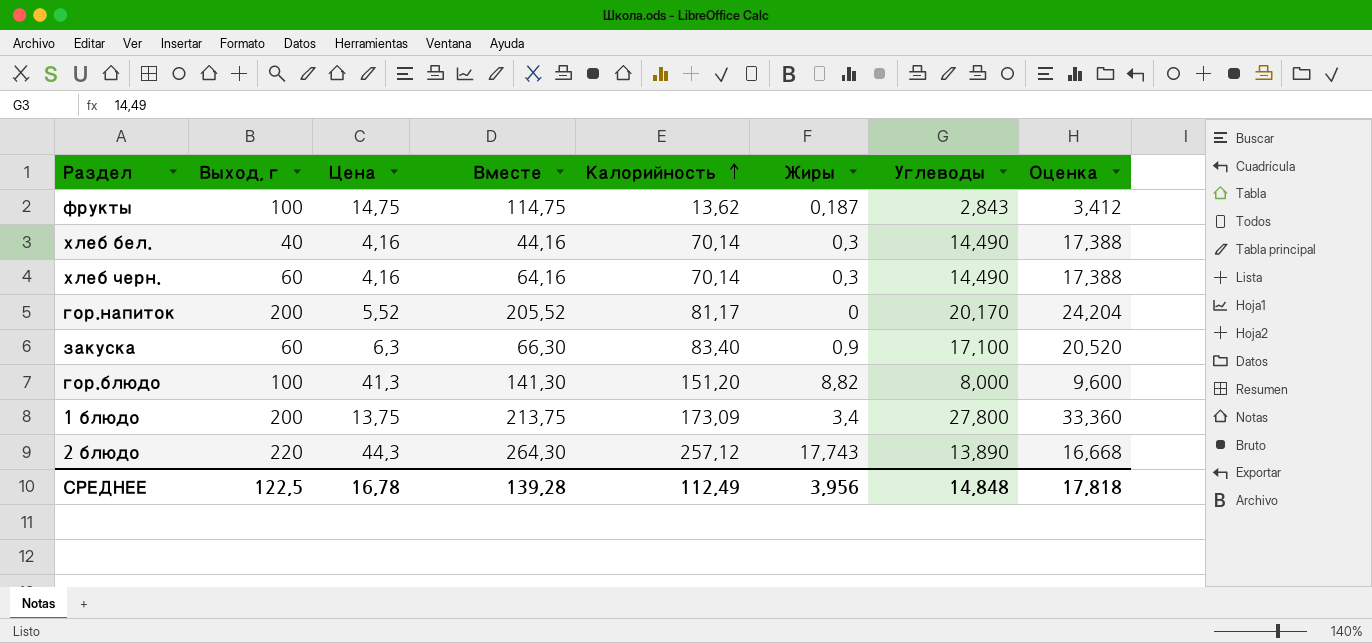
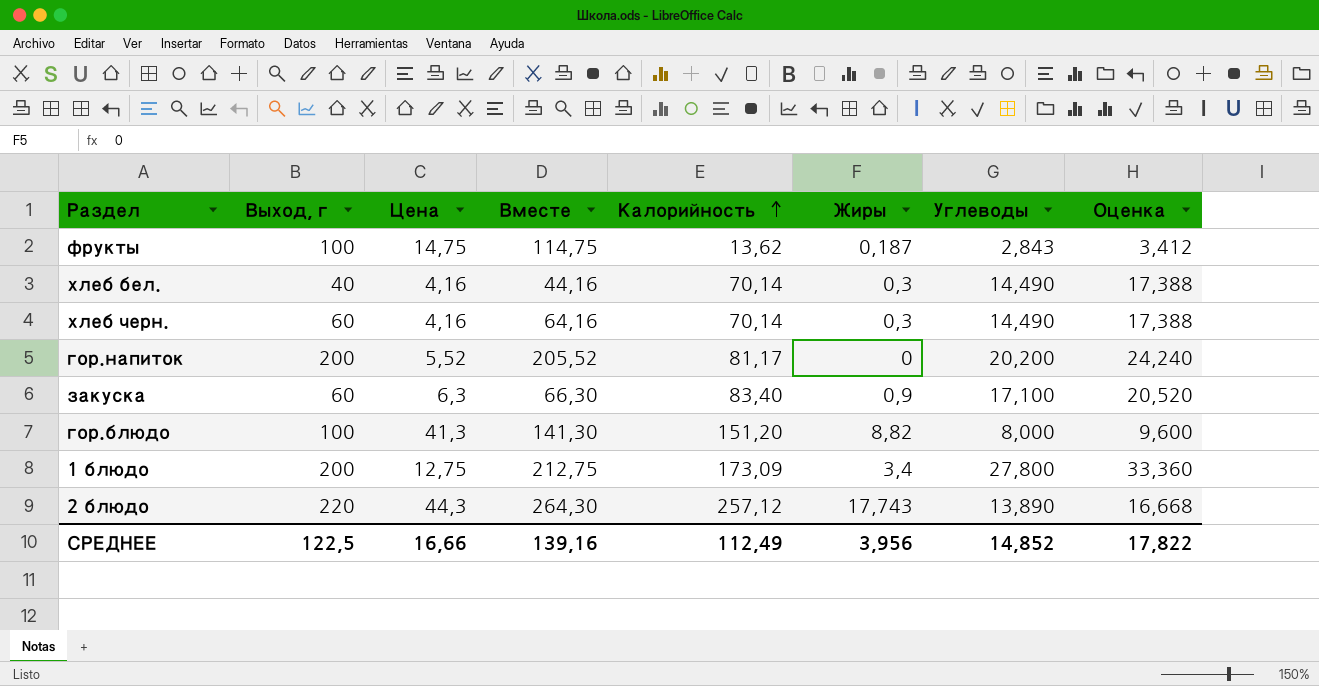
гор.напиток | Углеводы: 20,170 -> 20,200
гор.напиток | Оценка: 24,204 -> 24,240
1 блюдо | Цена: 13,75 -> 12,75
1 блюдо | Вместе: 213,75 -> 212,75
СРЕДНЕЕ | Цена: 16,78 -> 16,66
СРЕДНЕЕ | Вместе: 139,28 -> 139,16
СРЕДНЕЕ | Углеводы: 14,848 -> 14,852
СРЕДНЕЕ | Оценка: 17,818 -> 17,822

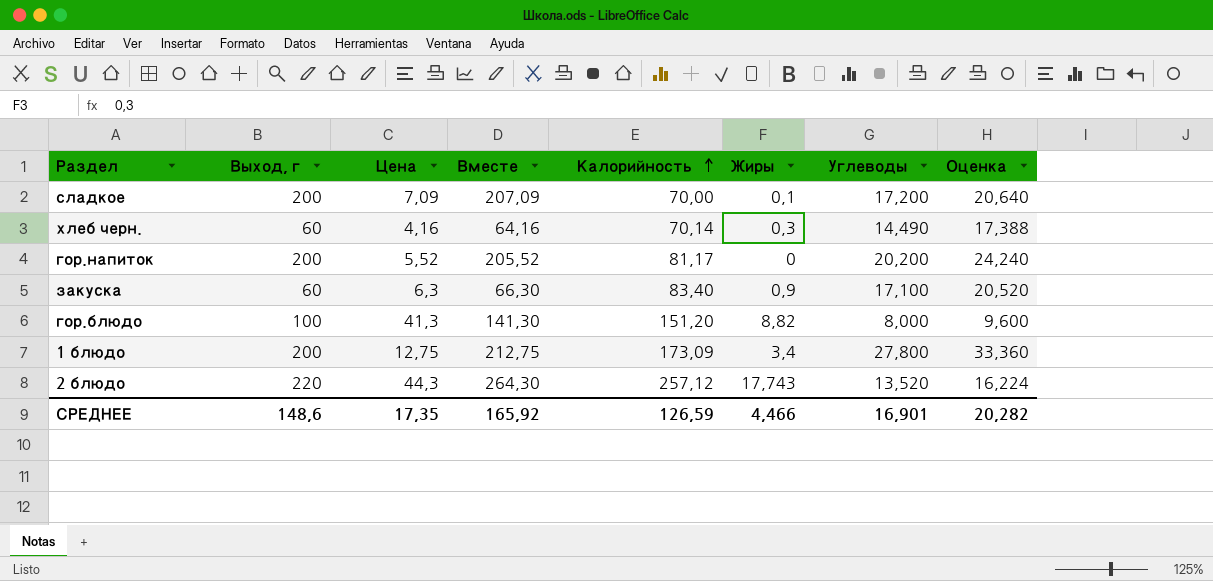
row фрукты: 100 | 14,75 | 114,75 | 13,62 | 0,187 | 2,843 | 3,412 -> none
row хлеб бел.: 40 | 4,16 | 44,16 | 70,14 | 0,3 | 14,490 | 17,388 -> none
row сладкое: none -> 200 | 7,09 | 207,09 | 70,00 | 0,1 | 17,200 | 20,640
2 блюдо | Углеводы: 13,890 -> 13,520
2 блюдо | Оценка: 16,668 -> 16,224
СРЕДНЕЕ | Выход, г: 122,5 -> 148,6
СРЕДНЕЕ | Цена: 16,66 -> 17,35
СРЕДНЕЕ | Вместе: 139,16 -> 165,92
СРЕДНЕЕ | Калорийность: 112,49 -> 126,59
СРЕДНЕЕ | Жиры: 3,956 -> 4,466
СРЕДНЕЕ | Углеводы: 14,852 -> 16,901
СРЕДНЕЕ | Оценка: 17,822 -> 20,282

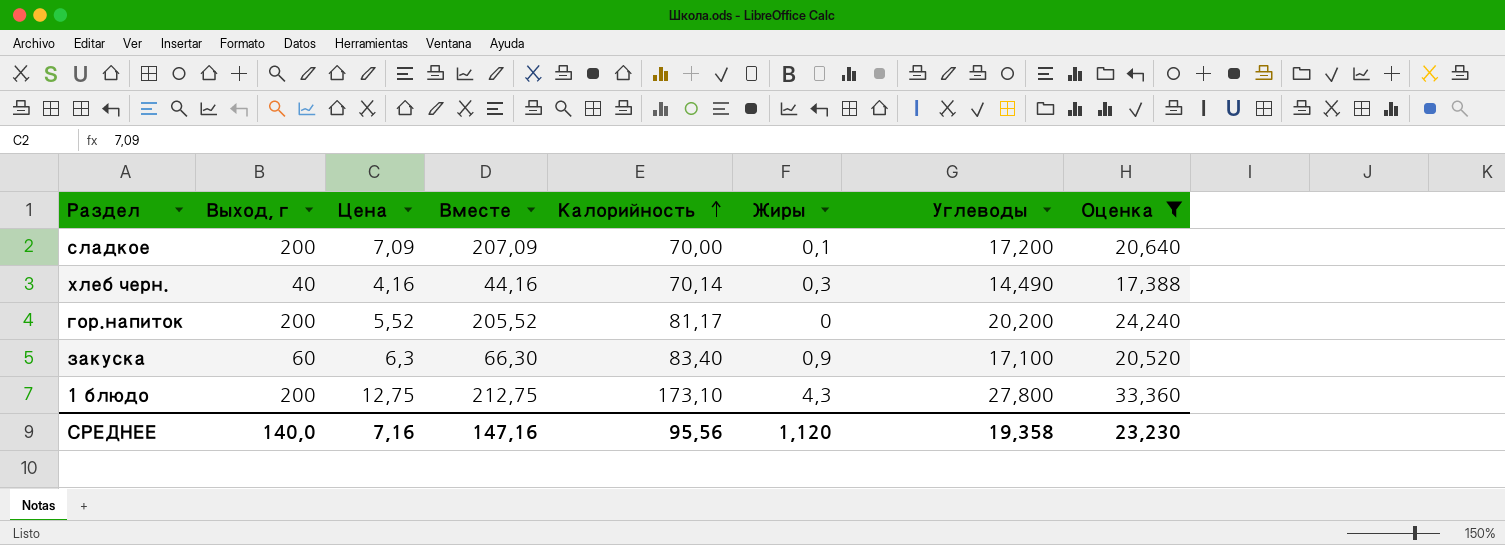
filter: none -> Оценка >= 17,388
хлеб черн. | Выход, г: 60 -> 40
хлеб черн. | Вместе: 64,16 -> 44,16
1 блюдо | Калорийность: 173,09 -> 173,10
1 блюдо | Жиры: 3,4 -> 4,3
СРЕДНЕЕ | Выход, г: 148,6 -> 140,0
СРЕДНЕЕ | Цена: 17,35 -> 7,16
СРЕДНЕЕ | Вместе: 165,92 -> 147,16
СРЕДНЕЕ | Калорийность: 126,59 -> 95,56
СРЕДНЕЕ | Жиры: 4,466 -> 1,120
СРЕДНЕЕ | Углеводы: 16,901 -> 19,358
СРЕДНЕЕ | Оценка: 20,282 -> 23,230

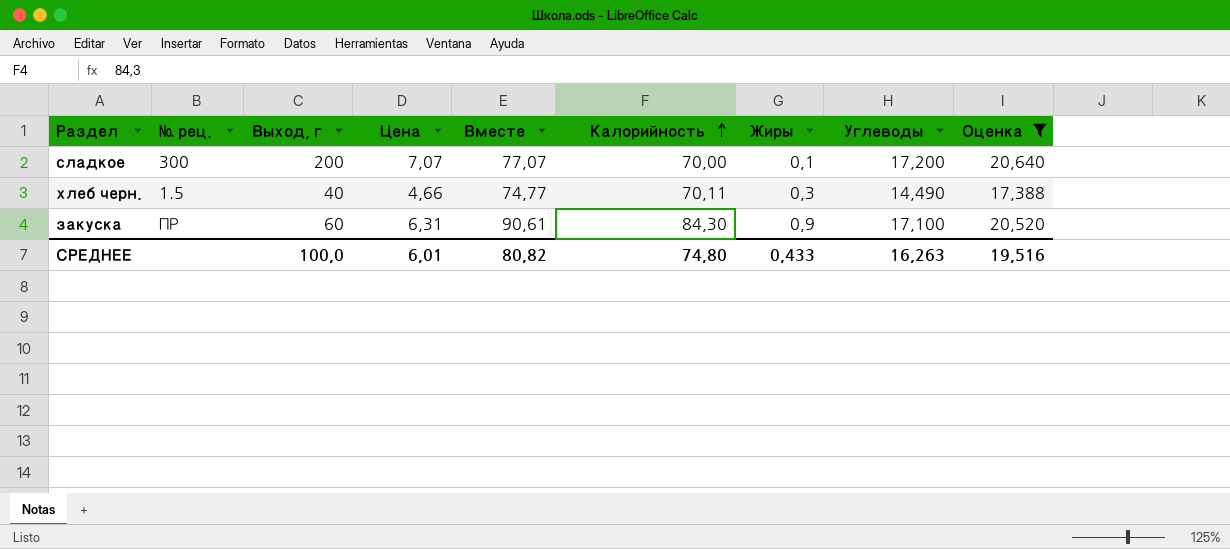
column № рец. | position: none -> 2
column Вместе | formula: [Выход, г] + [Цена] -> [Цена] + [Калорийность]
row гор.напиток: 200 | 5,52 | 205,52 | 81,17 | 0 | 20,200 | 24,240 -> none
row 1 блюдо: 200 | 12,75 | 212,75 | 173,10 | 4,3 | 27,800 | 33,360 -> none
сладкое | Цена: 7,09 -> 7,07
хлеб черн. | Цена: 4,16 -> 4,66
хлеб черн. | Калорийность: 70,14 -> 70,11
закуска | Цена: 6,3 -> 6,31
закуска | Калорийность: 83,40 -> 84,30
СРЕДНЕЕ | Выход, г: 140,0 -> 100,0
СРЕДНЕЕ | Цена: 7,16 -> 6,01
СРЕДНЕЕ | Вместе: 147,16 -> 80,82
СРЕДНЕЕ | Калорийность: 95,56 -> 74,80
СРЕДНЕЕ | Жиры: 1,120 -> 0,433
СРЕДНЕЕ | Углеводы: 19,358 -> 16,263
СРЕДНЕЕ | Оценка: 23,230 -> 19,516

